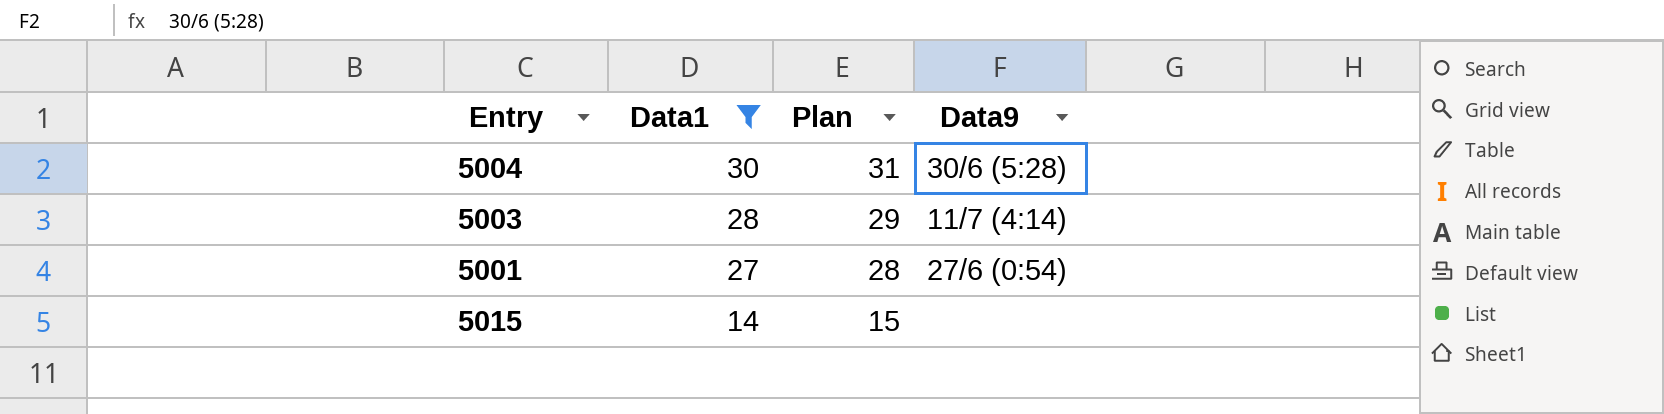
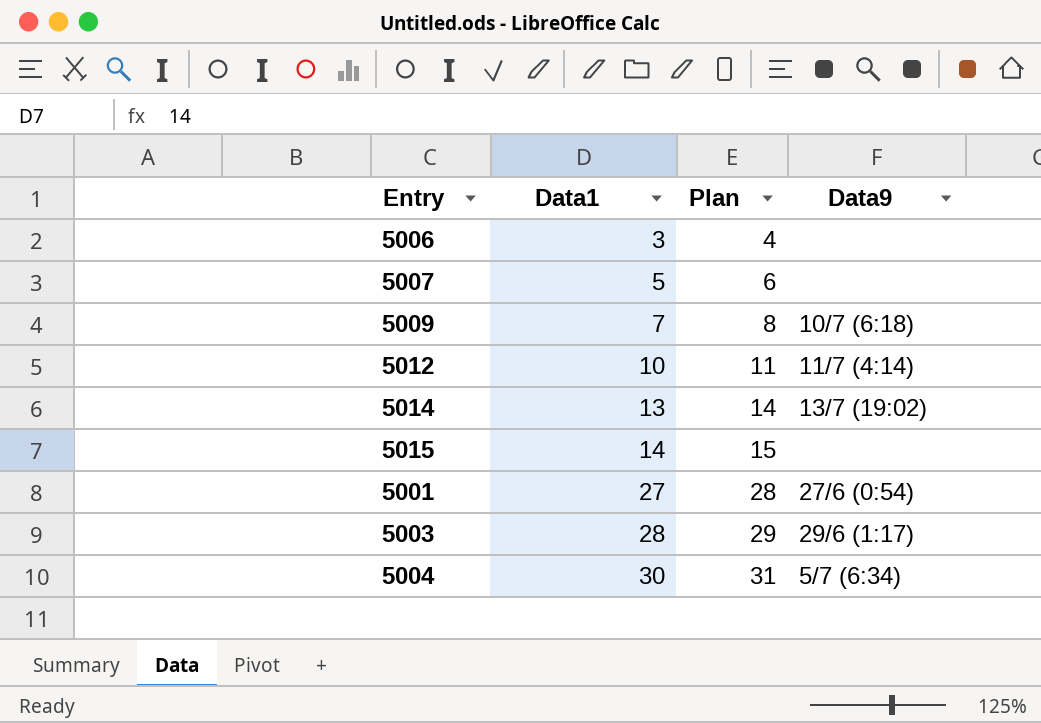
filter: Data1 >= 14 -> none
row order: Data1 descending -> Data1 ascending
5003 | Data9: 11/7 (4:14) -> 29/6 (1:17)
5004 | Data9: 30/6 (5:28) -> 5/7 (6:34)

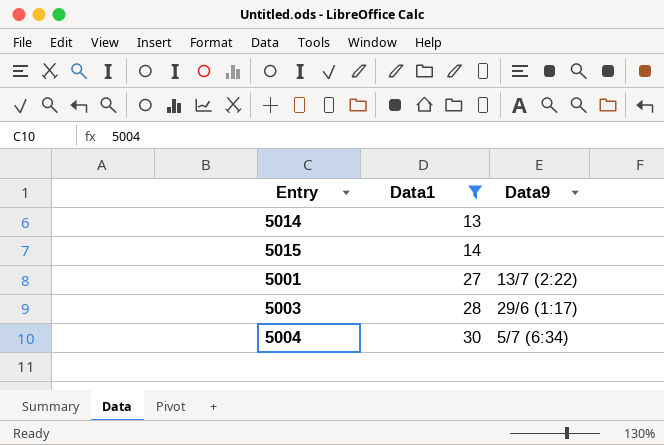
filter: none -> Data1 >= 13
column Plan | formula: [Data1] + 1 -> none
5014 | Data9: 13/7 (19:02) -> none
5001 | Data9: 27/6 (0:54) -> 13/7 (2:22)

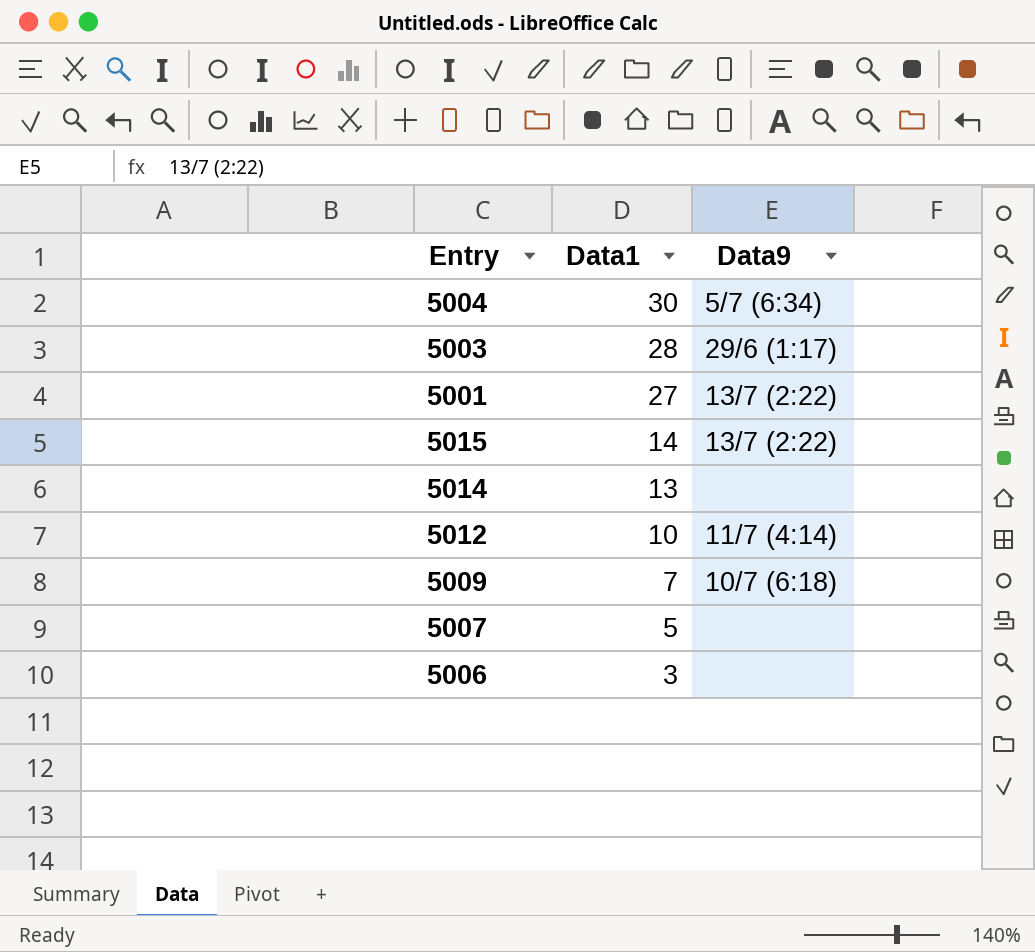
filter: Data1 >= 13 -> none
row order: Data1 ascending -> Data1 descending
5015 | Data9: none -> 13/7 (2:22)

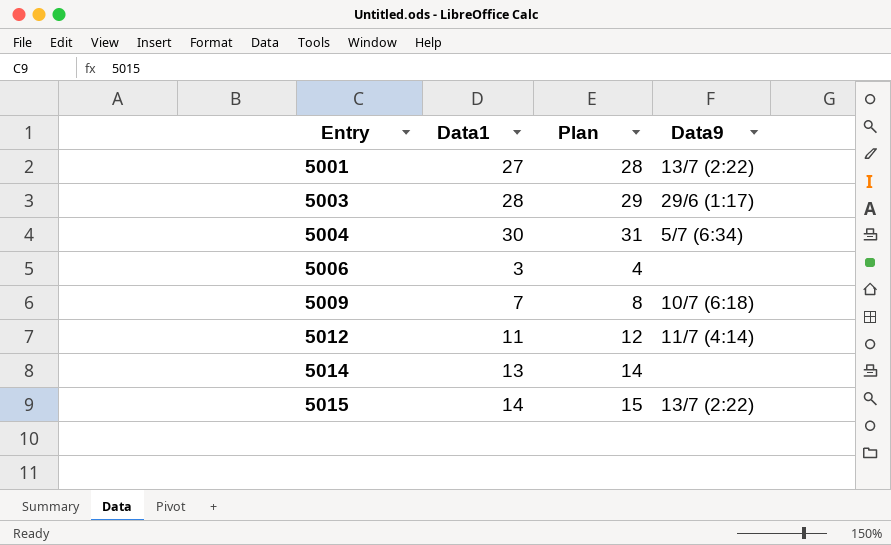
row order: Data1 descending -> Entry ascending
column Plan | formula: none -> [Data1] + 1
row 5007: 5 | none -> none
5012 | Data1: 10 -> 11

